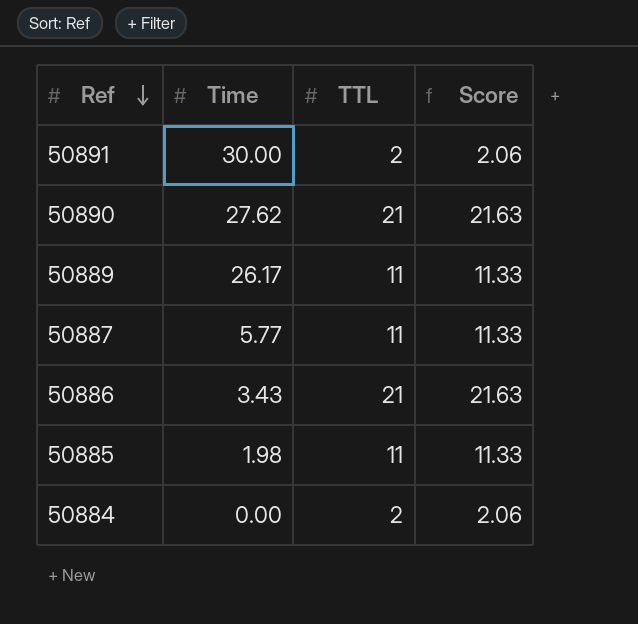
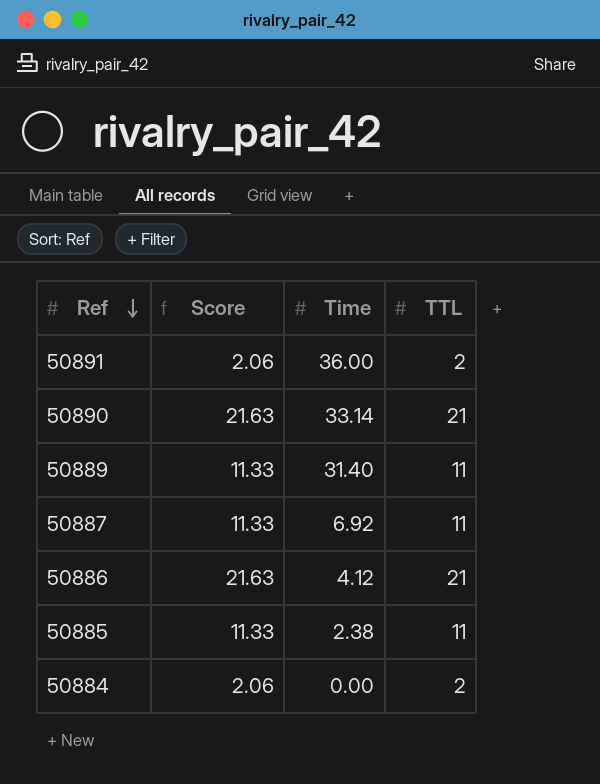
column Score | position: 4 -> 2
50891 | Time: 30.00 -> 36.00
50890 | Time: 27.62 -> 33.14
50889 | Time: 26.17 -> 31.40
50887 | Time: 5.77 -> 6.92
50886 | Time: 3.43 -> 4.12
50885 | Time: 1.98 -> 2.38

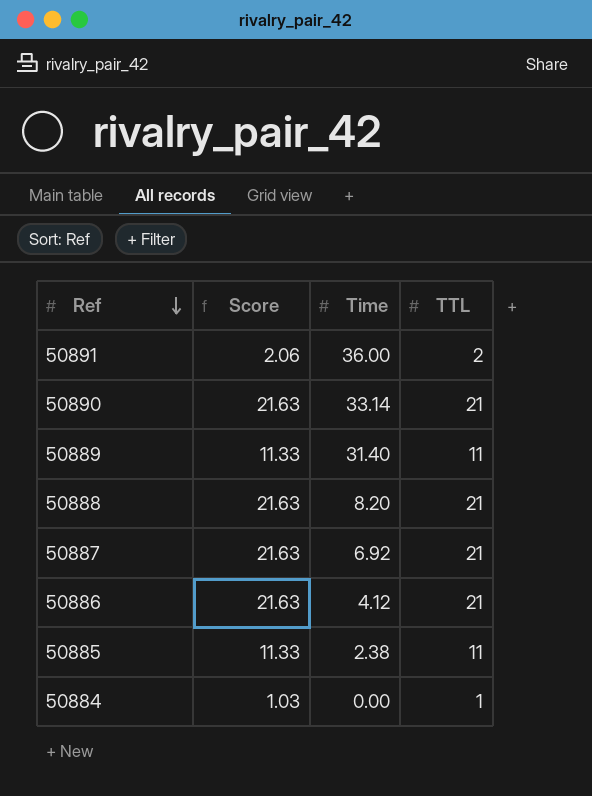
row 50888: none -> 21.63 | 8.20 | 21
50887 | Score: 11.33 -> 21.63
50887 | TTL: 11 -> 21
50884 | Score: 2.06 -> 1.03
50884 | TTL: 2 -> 1

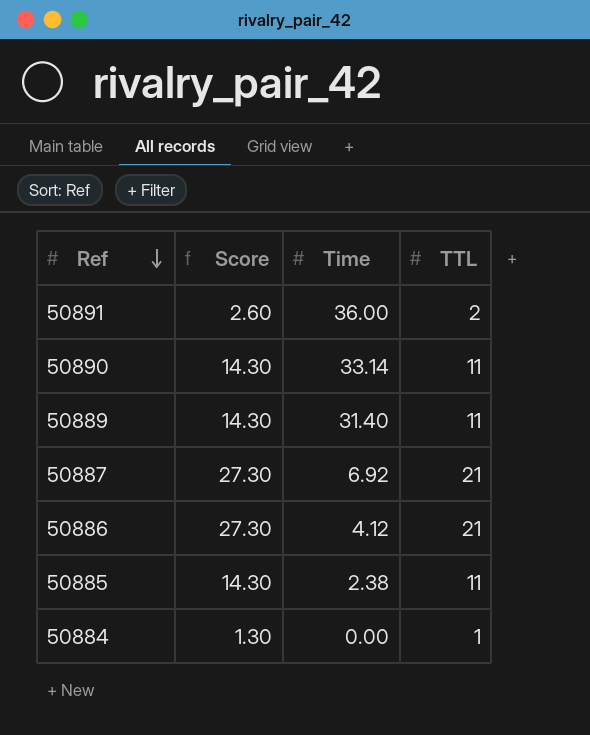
column Score | formula: [TTL] * 1.03 -> [TTL] * 1.3
row 50888: 21.63 | 8.20 | 21 -> none
50890 | TTL: 21 -> 11

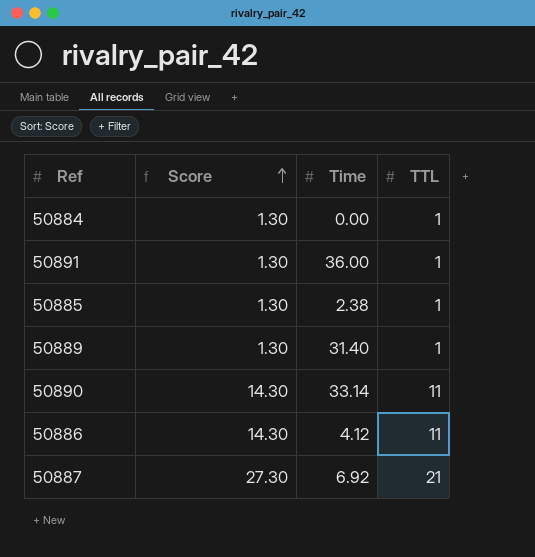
row order: Ref descending -> Score ascending
50891 | Score: 2.60 -> 1.30
50891 | TTL: 2 -> 1
50885 | Score: 14.30 -> 1.30
50885 | TTL: 11 -> 1
50889 | Score: 14.30 -> 1.30
50889 | TTL: 11 -> 1
50886 | Score: 27.30 -> 14.30
50886 | TTL: 21 -> 11

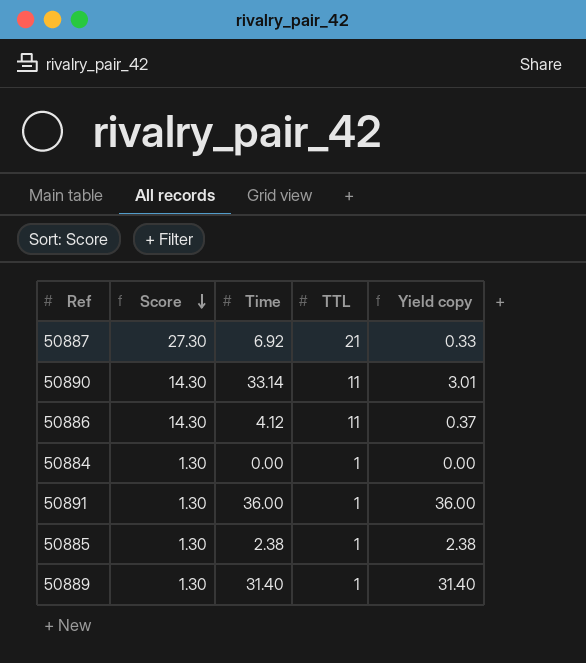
row order: Score ascending -> Score descending
column Yield copy | formula: none -> [Time] / [TTL]

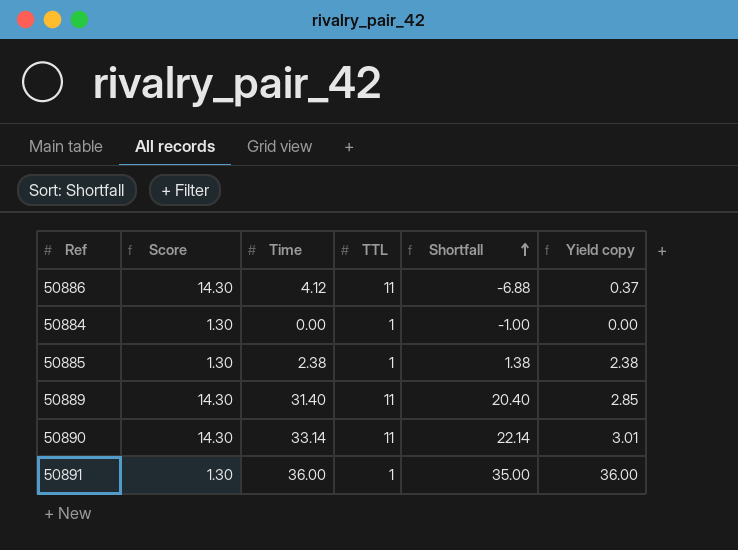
row order: Score descending -> Shortfall ascending
column Shortfall | formula: none -> [Time] - [TTL]
row 50887: 27.30 | 6.92 | 21 | 0.33 -> none
50889 | Score: 1.30 -> 14.30
50889 | TTL: 1 -> 11
50889 | Yield copy: 31.40 -> 2.85

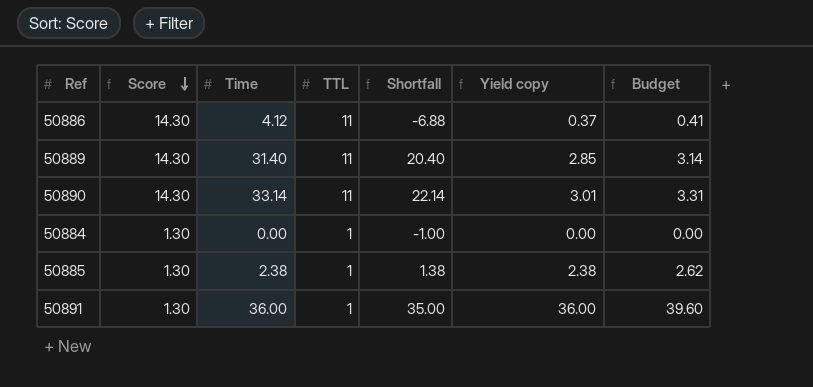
row order: Shortfall ascending -> Score descending
column Budget | formula: none -> [Yield copy] * 1.1

